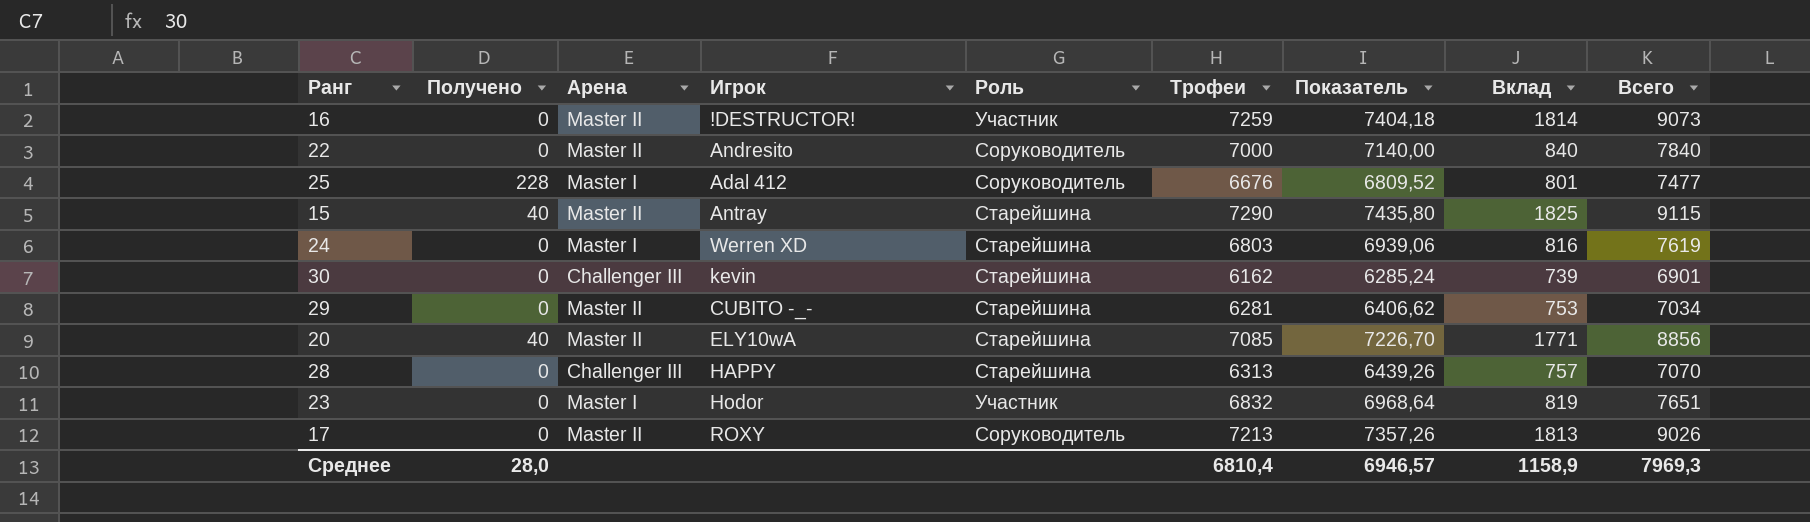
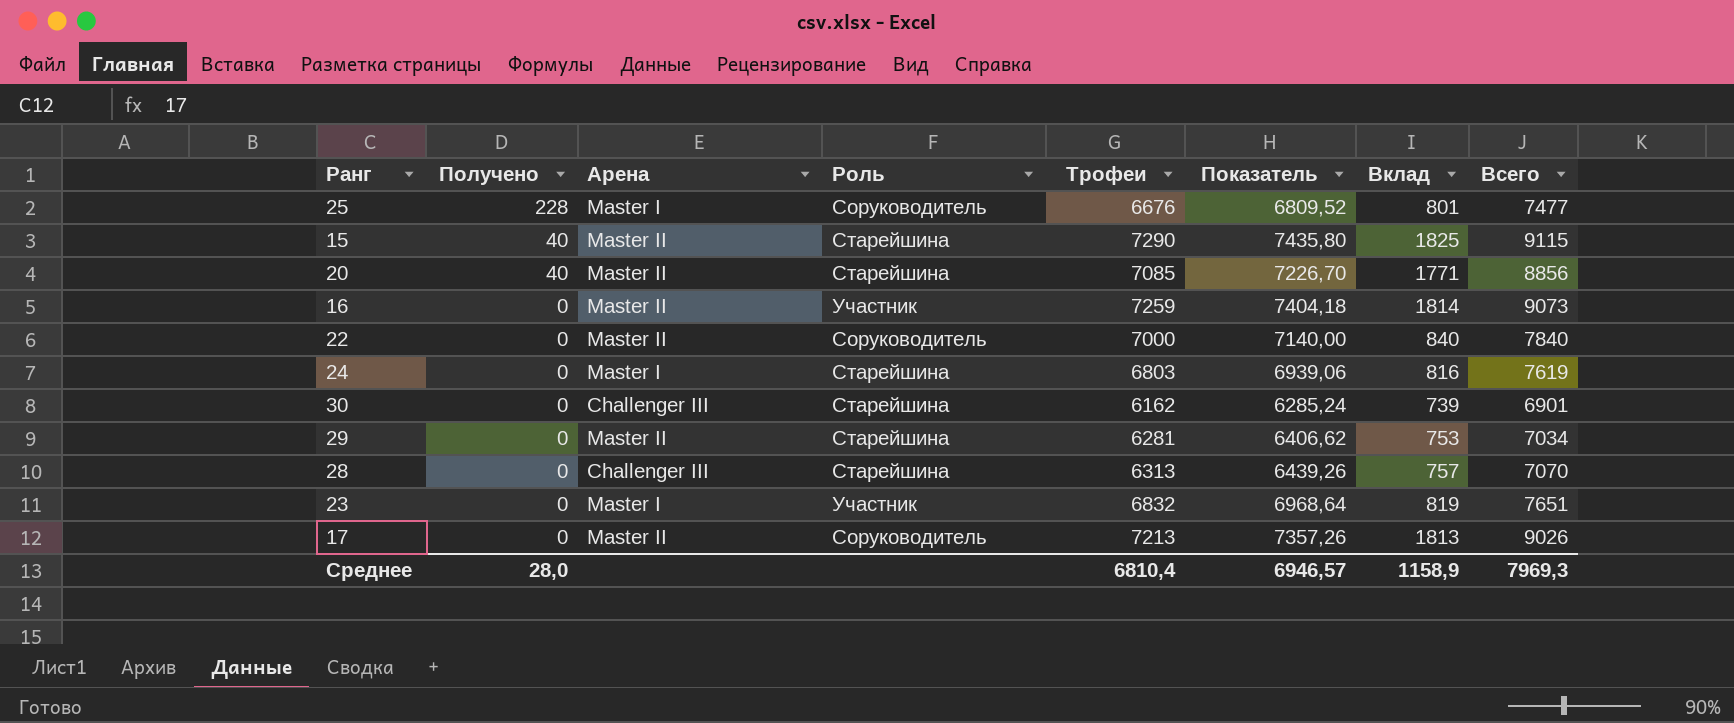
row order: none -> Получено descending
column Игрок | position: 4 -> none

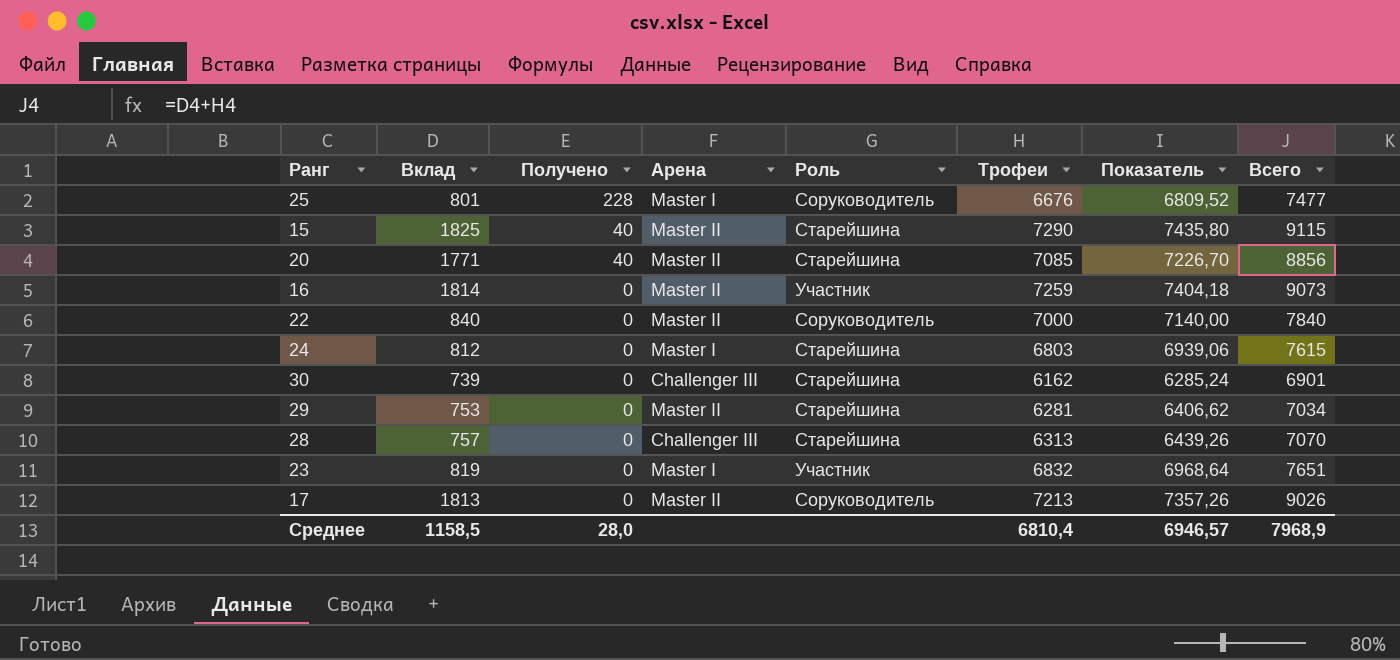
column Вклад | position: 7 -> 2
24 | Вклад: 816 -> 812
24 | Всего: 7619 -> 7615
Среднее | Вклад: 1158,9 -> 1158,5
Среднее | Всего: 7969,3 -> 7968,9

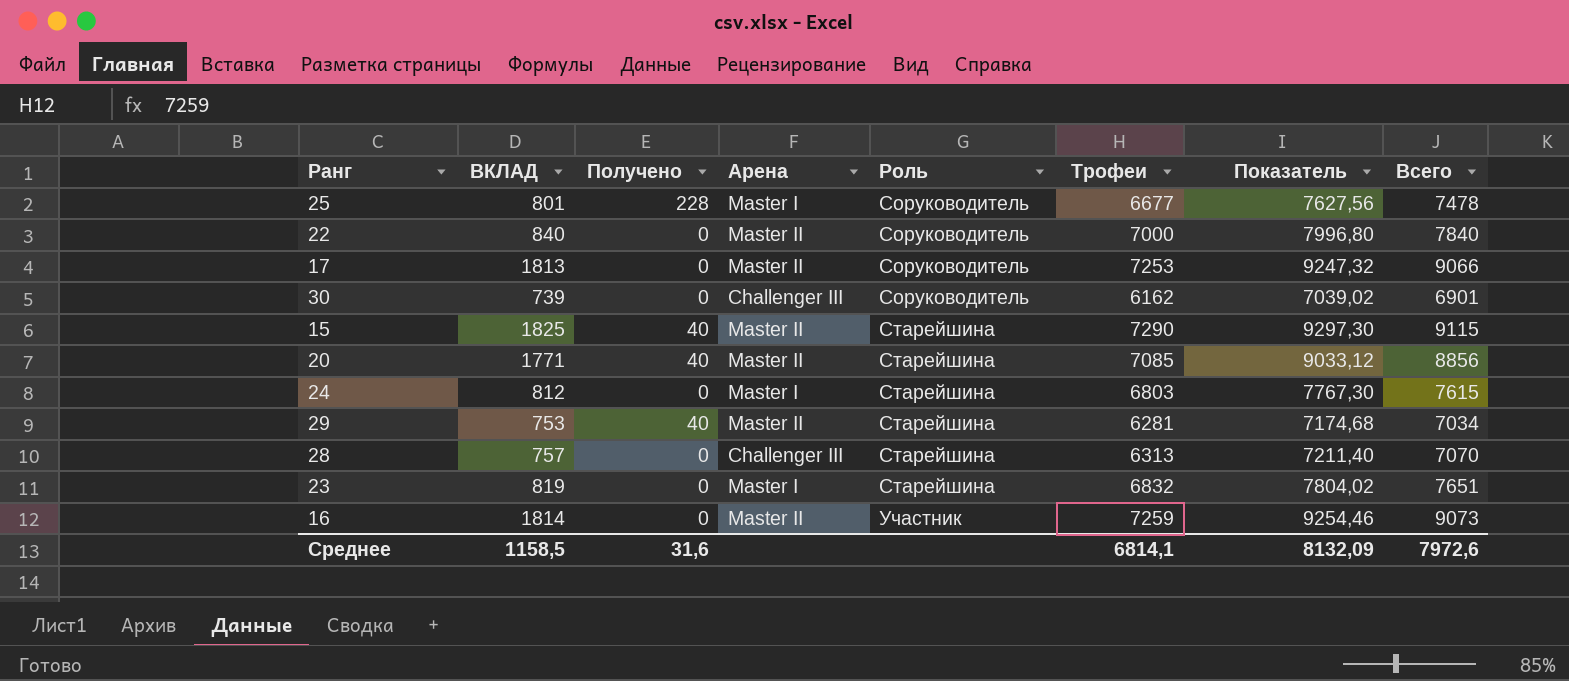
row order: Получено descending -> Роль ascending
column name: Вклад -> ВКЛАД
column Показатель | formula: [Трофеи] * 1,02 -> [Всего] * 1,02
25 | Трофеи: 6676 -> 6677
25 | Всего: 7477 -> 7478
17 | Трофеи: 7213 -> 7253
17 | Всего: 9026 -> 9066
30 | Роль: Старейшина -> Соруководитель
29 | Получено: 0 -> 40
23 | Роль: Участник -> Старейшина
Среднее | Получено: 28,0 -> 31,6
Среднее | Трофеи: 6810,4 -> 6814,1
Среднее | Показатель: 6946,57 -> 8132,09
Среднее | Всего: 7968,9 -> 7972,6

